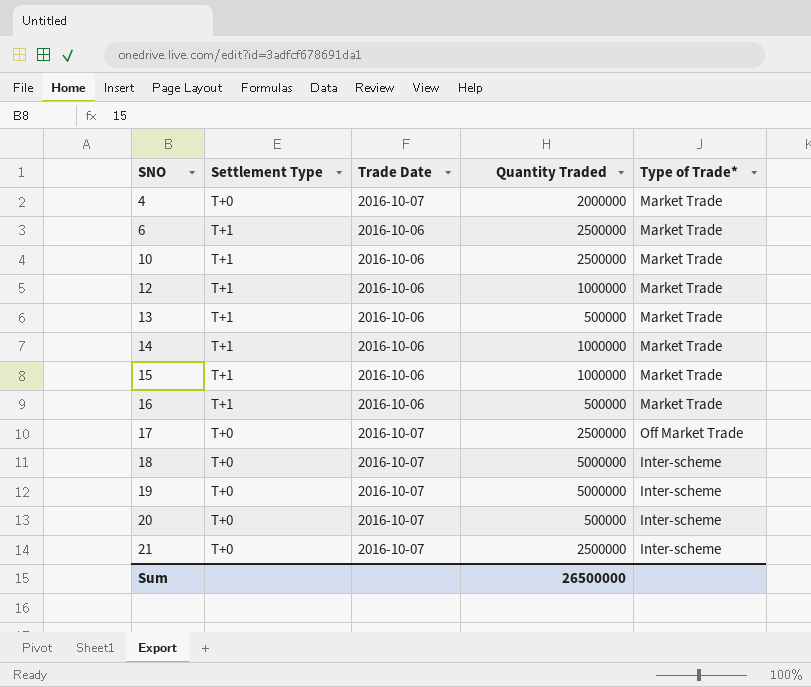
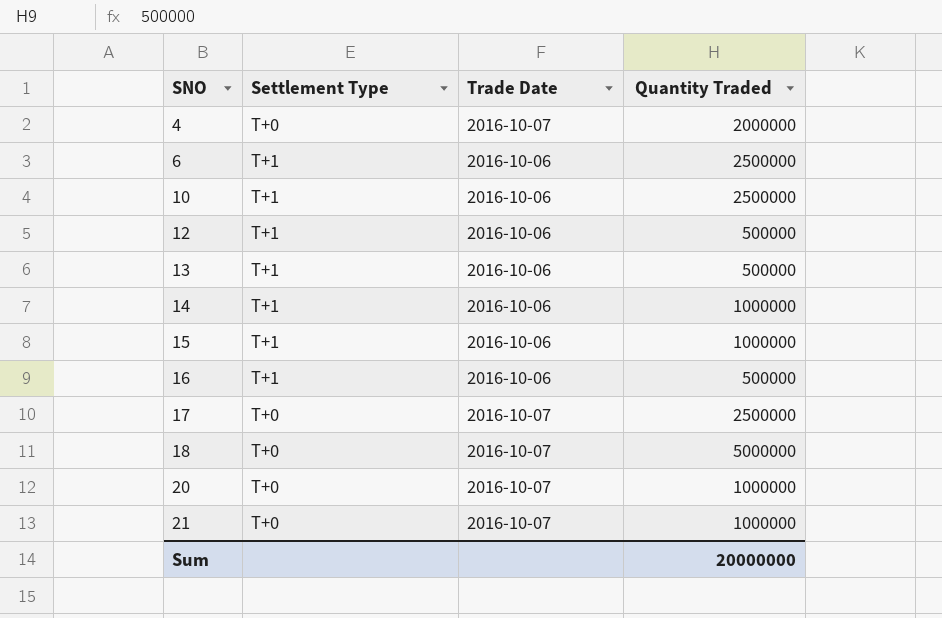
column Type of Trade* | position: 5 -> none
row 19: T+0 | 2016-10-07 | 5000000 | Inter-scheme -> none
12 | Quantity Traded: 1000000 -> 500000
20 | Quantity Traded: 500000 -> 1000000
21 | Quantity Traded: 2500000 -> 1000000
Sum | Quantity Traded: 26500000 -> 20000000

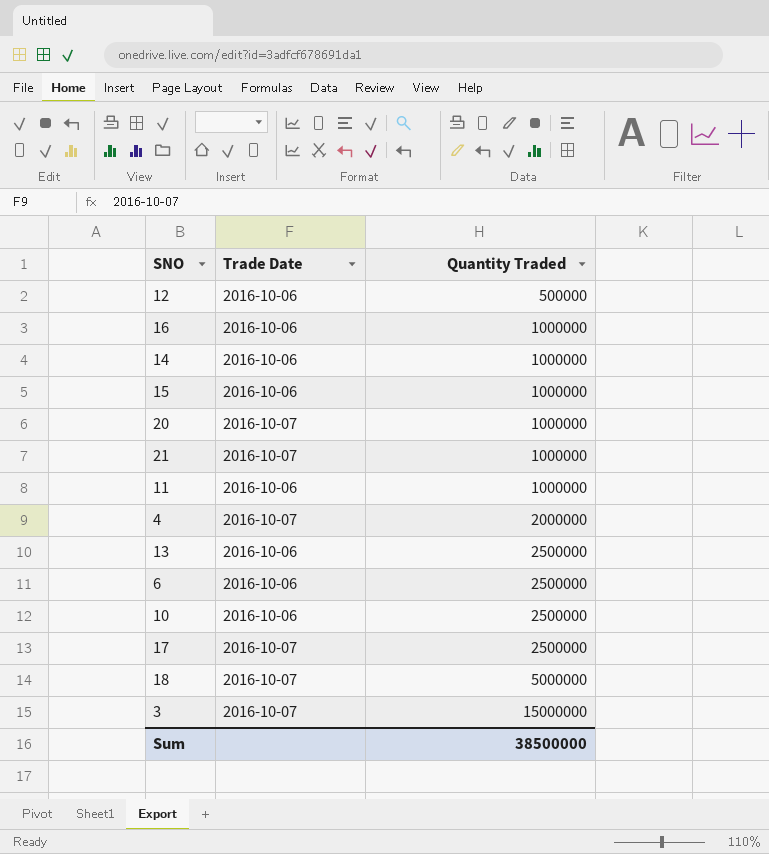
row order: SNO ascending -> Quantity Traded ascending
column Settlement Type | position: 2 -> none
16 | Quantity Traded: 500000 -> 1000000
row 11: none -> 2016-10-06 | 1000000
13 | Quantity Traded: 500000 -> 2500000
row 3: none -> 2016-10-07 | 15000000
Sum | Quantity Traded: 20000000 -> 38500000

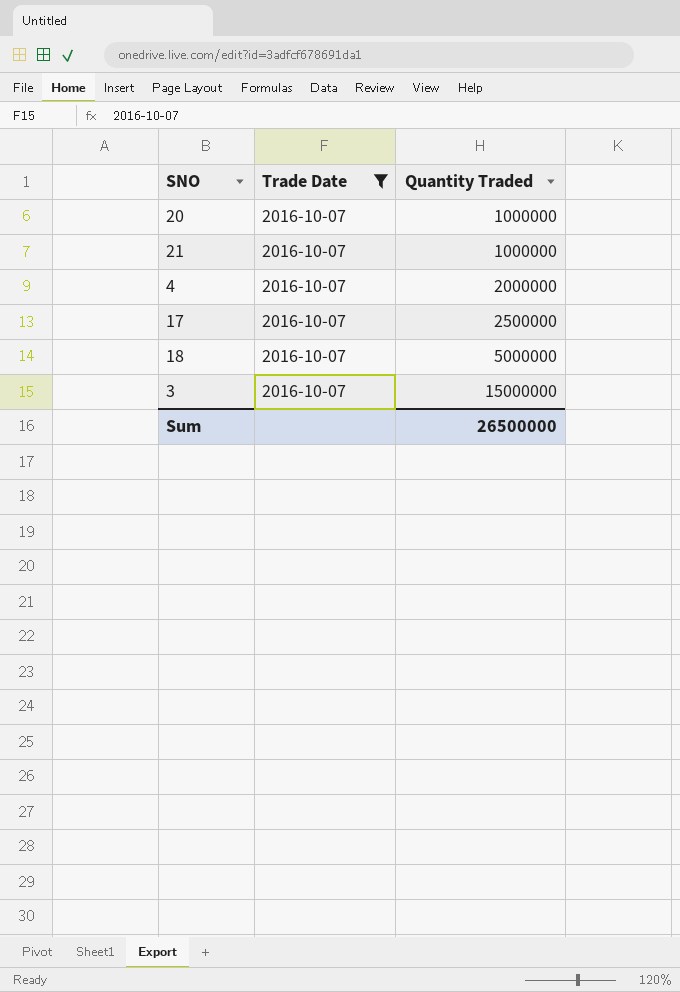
filter: none -> Trade Date = 2016-10-07
Sum | Quantity Traded: 38500000 -> 26500000

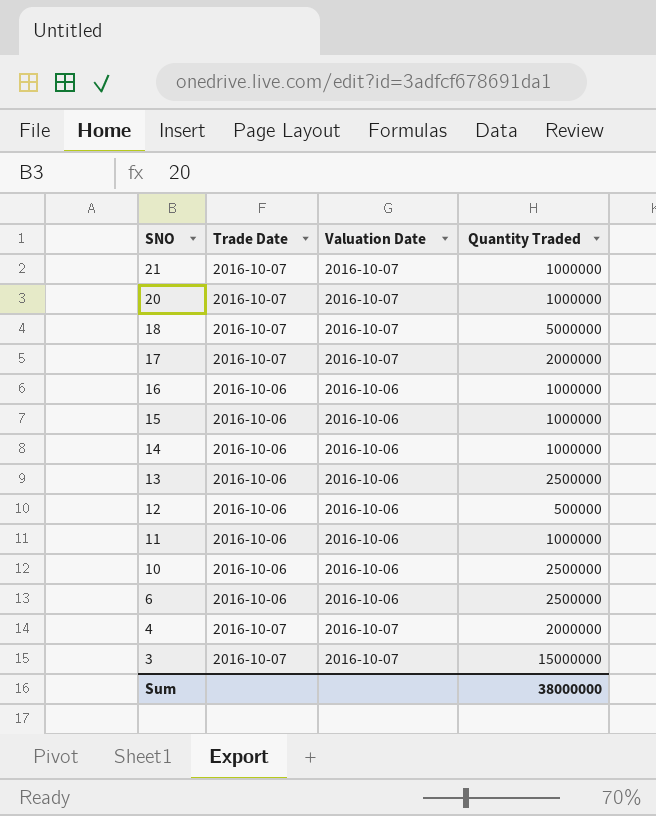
filter: Trade Date = 2016-10-07 -> none
row order: Quantity Traded ascending -> SNO descending
column Valuation Date | position: none -> 3
17 | Quantity Traded: 2500000 -> 2000000
Sum | Quantity Traded: 26500000 -> 38000000

